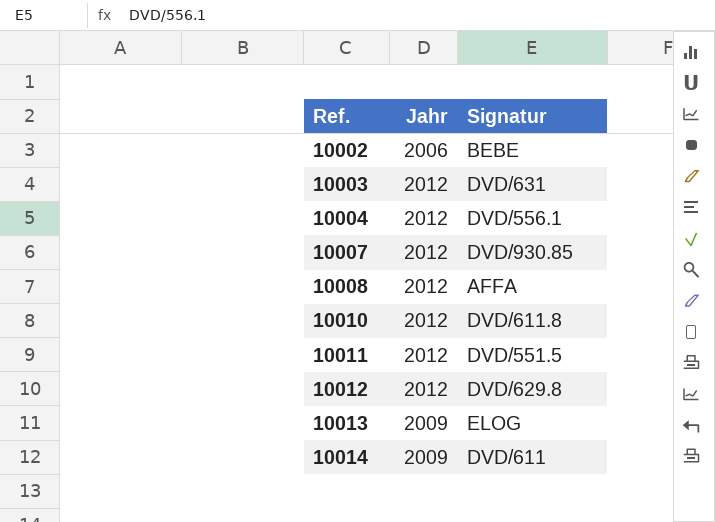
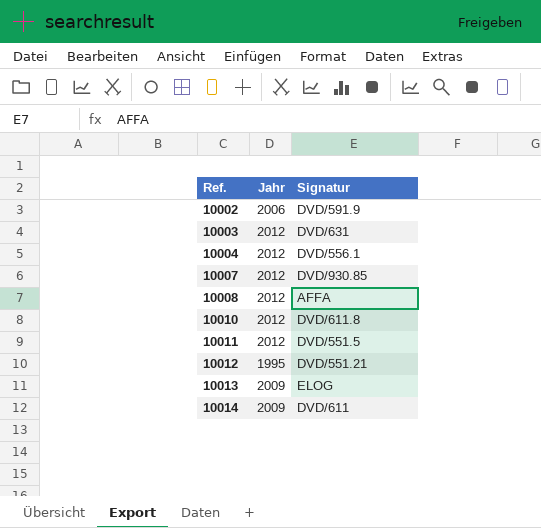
10002 | Signatur: BEBE -> DVD/591.9
10012 | Jahr: 2012 -> 1995
10012 | Signatur: DVD/629.8 -> DVD/551.21

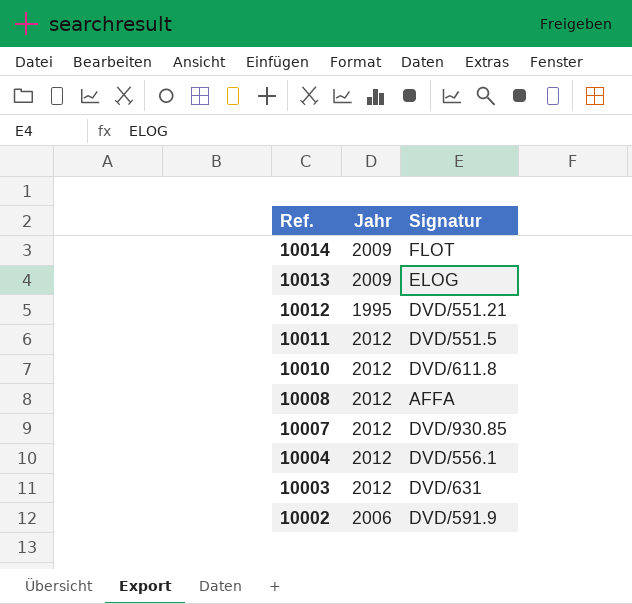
row order: Ref. ascending -> Ref. descending
10014 | Signatur: DVD/611 -> FLOT

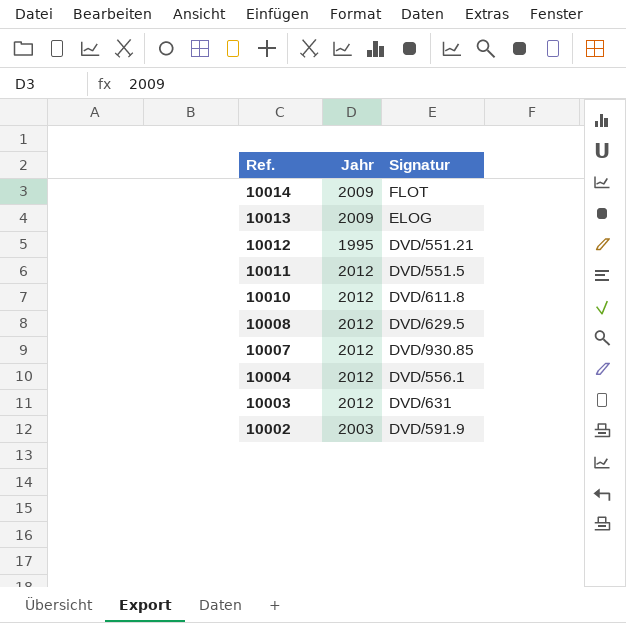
10008 | Signatur: AFFA -> DVD/629.5
10002 | Jahr: 2006 -> 2003

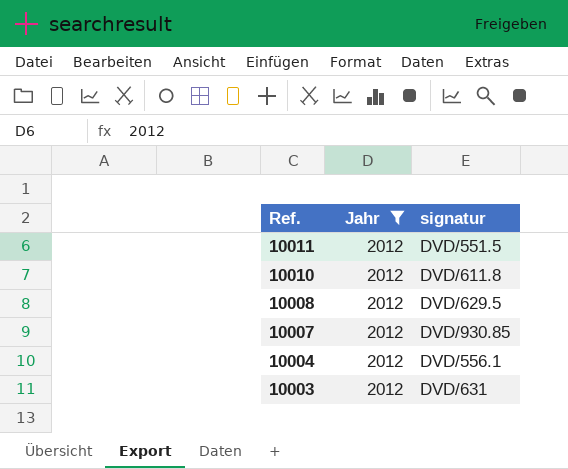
filter: none -> Jahr = 2012
column name: Signatur -> signatur

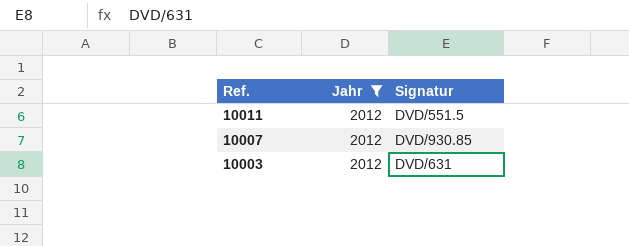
column name: signatur -> Signatur
row 10010: 2012 | DVD/611.8 -> none
row 10008: 2012 | DVD/629.5 -> none
row 10004: 2012 | DVD/556.1 -> none

